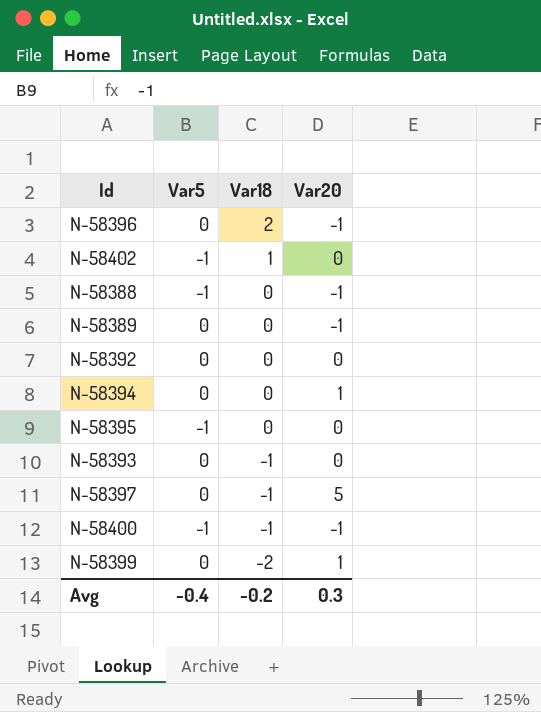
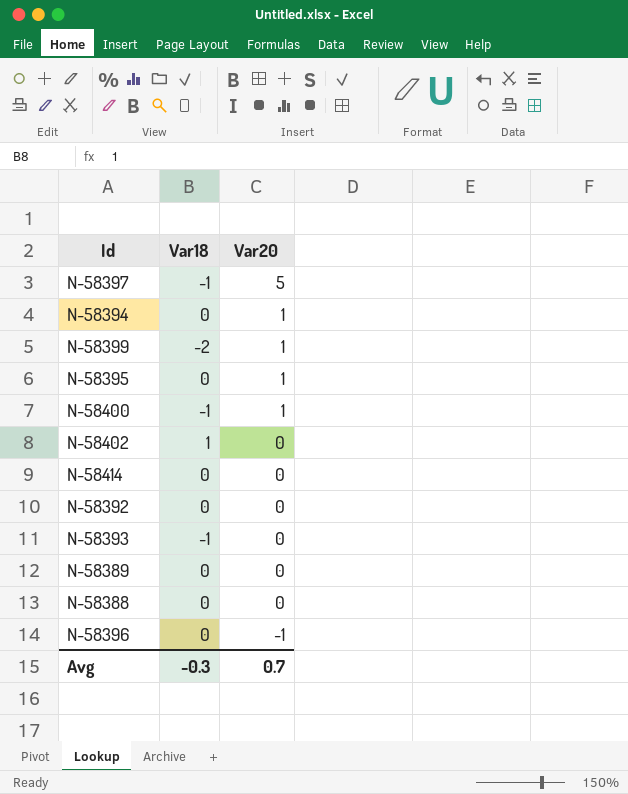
row order: Var18 descending -> Var20 descending
column Var5 | position: 2 -> none
N-58395 | Var20: 0 -> 1
N-58400 | Var20: -1 -> 1
row N-58414: none -> 0 | 0
N-58389 | Var20: -1 -> 0
N-58388 | Var20: -1 -> 0
N-58396 | Var18: 2 -> 0
Avg | Var18: -0.2 -> -0.3
Avg | Var20: 0.3 -> 0.7

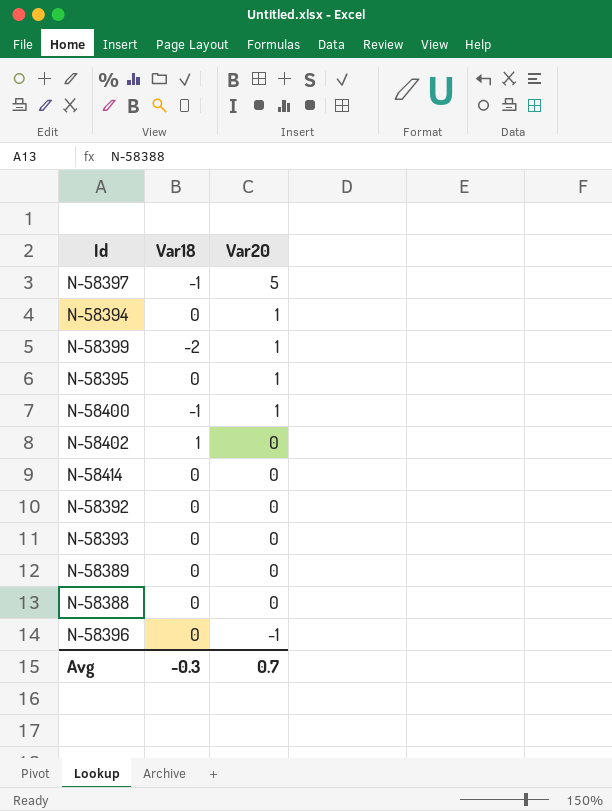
N-58393 | Var18: -1 -> 0

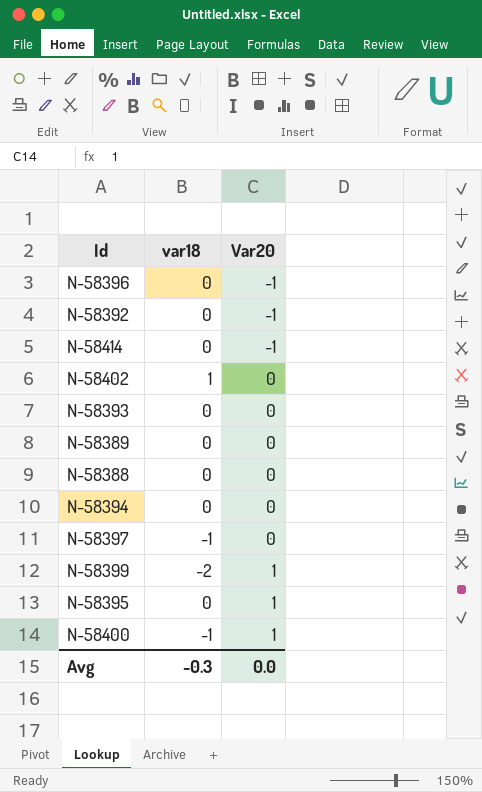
row order: Var20 descending -> Var20 ascending
column name: Var18 -> var18
N-58392 | Var20: 0 -> -1
N-58414 | Var20: 0 -> -1
N-58394 | Var20: 1 -> 0
N-58397 | Var20: 5 -> 0
Avg | Var20: 0.7 -> 0.0

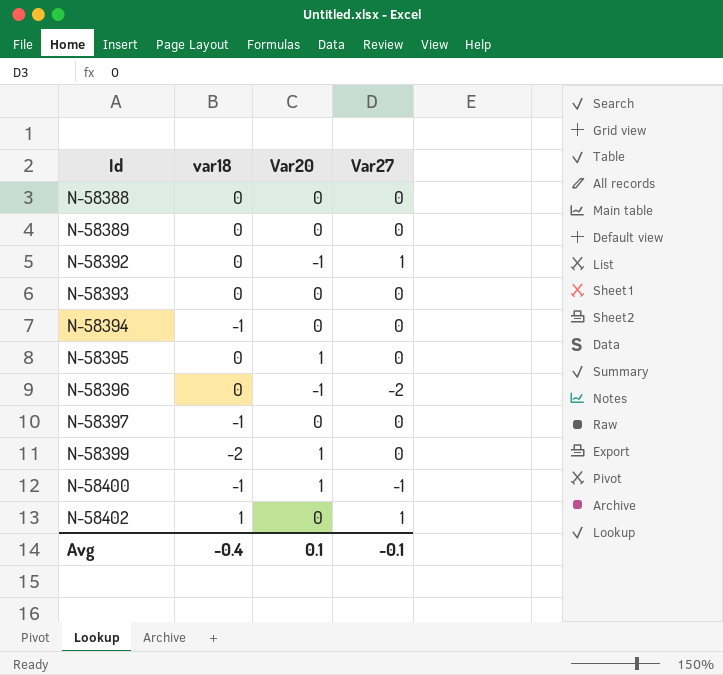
row order: Var20 ascending -> Id ascending
column Var27 | position: none -> 4
row N-58414: 0 | -1 -> none
N-58394 | var18: 0 -> -1
Avg | var18: -0.3 -> -0.4
Avg | Var20: 0.0 -> 0.1

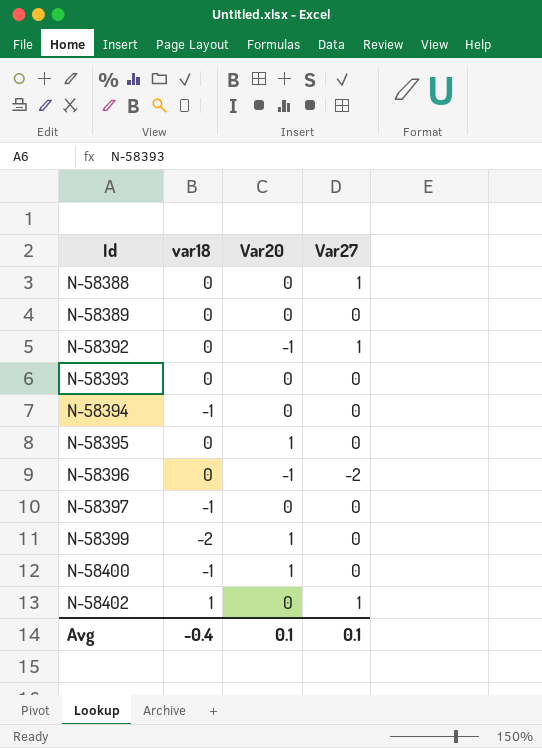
N-58388 | Var27: 0 -> 1
N-58400 | Var27: -1 -> 0
Avg | Var27: -0.1 -> 0.1

